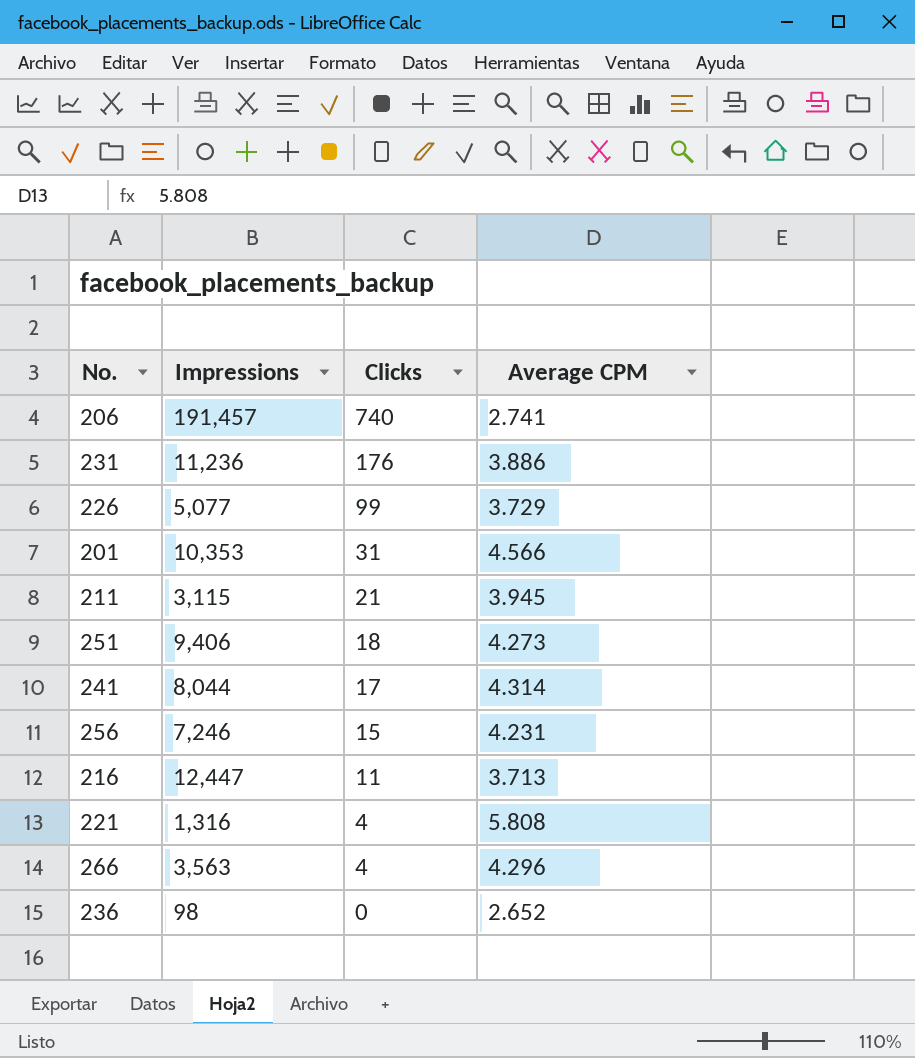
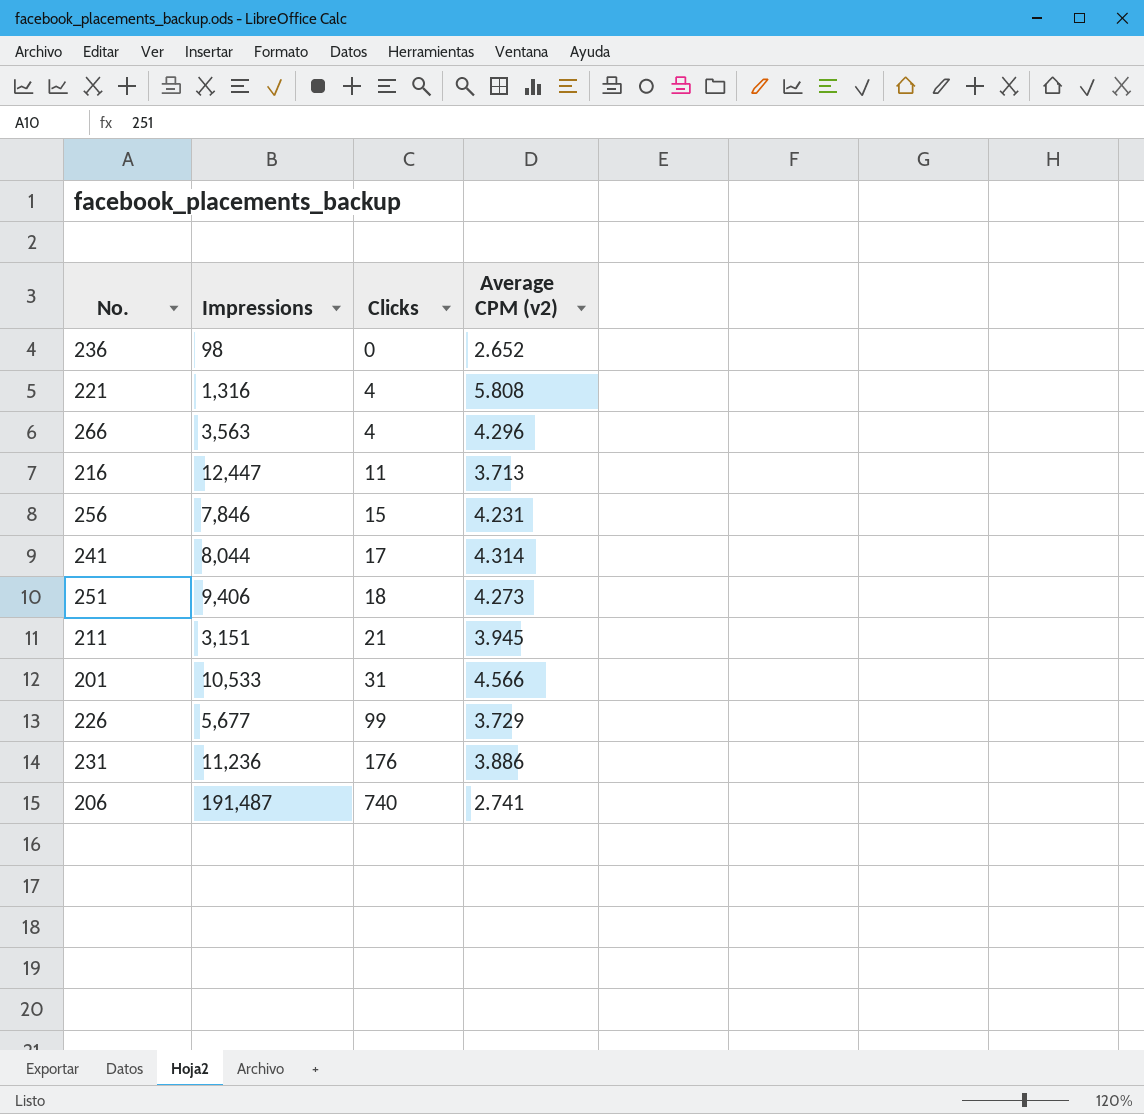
row order: Clicks descending -> Clicks ascending
column name: Average CPM -> Average CPM (v2)
256 | Impressions: 7,246 -> 7,846
211 | Impressions: 3,115 -> 3,151
201 | Impressions: 10,353 -> 10,533
226 | Impressions: 5,077 -> 5,677
206 | Impressions: 191,457 -> 191,487

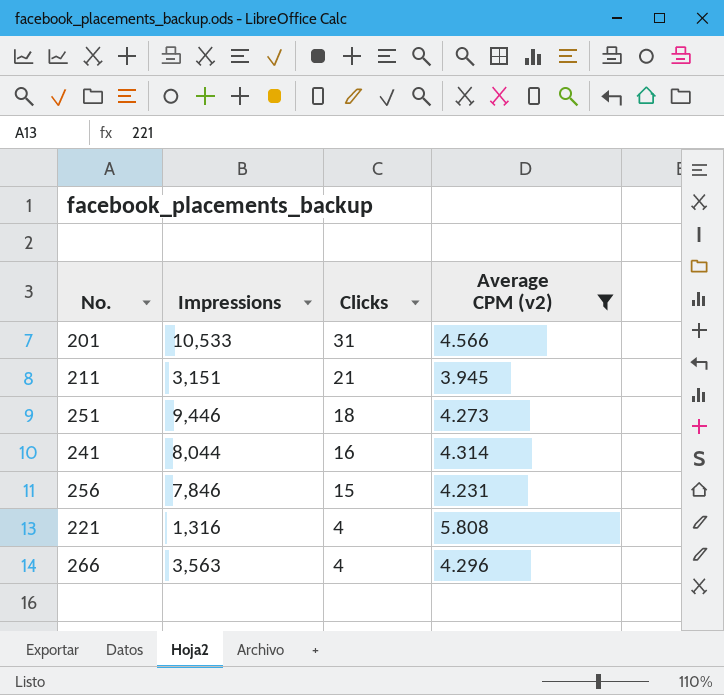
filter: none -> Average CPM (v2) >= 3.945
row order: Clicks ascending -> Clicks descending
251 | Impressions: 9,406 -> 9,446
241 | Clicks: 17 -> 16

